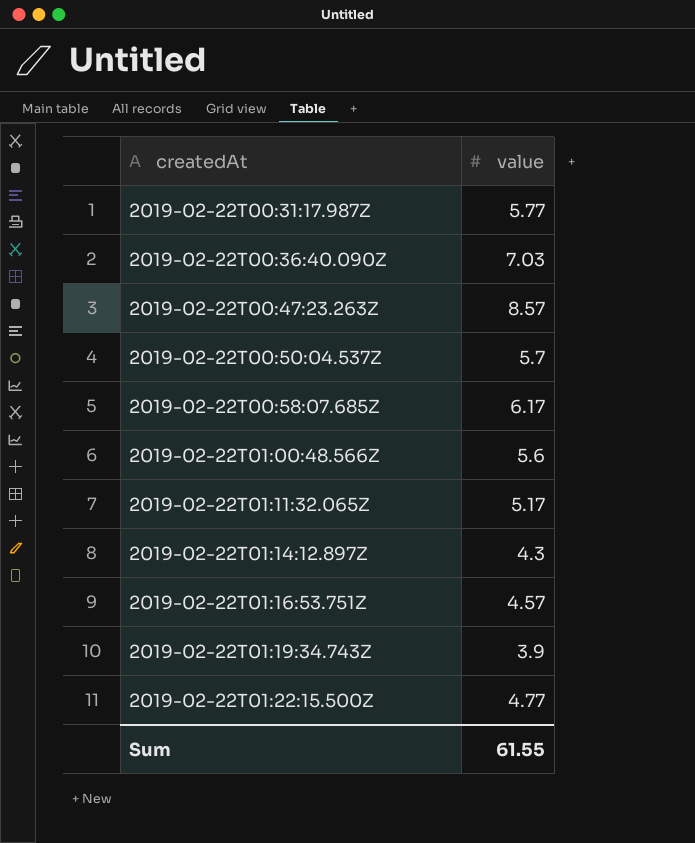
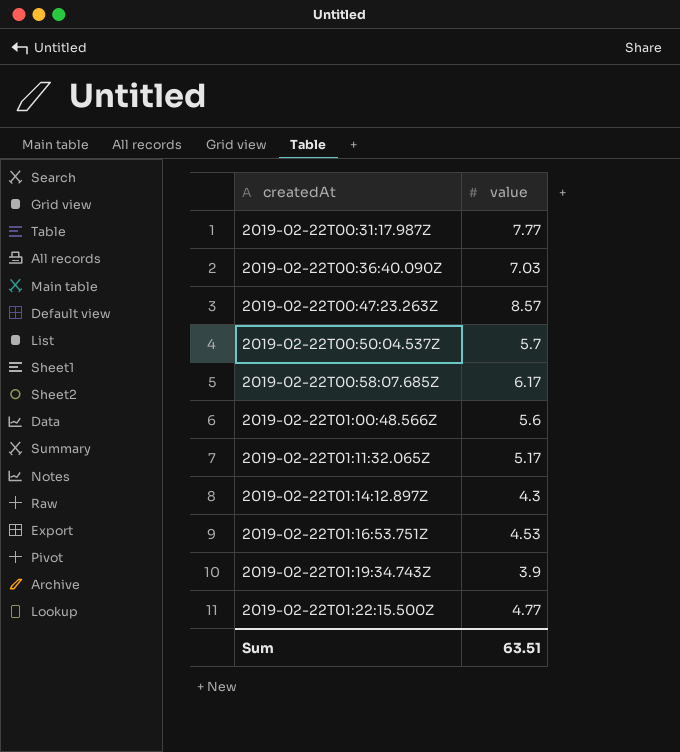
2019-02-22T00:31:17.987Z | value: 5.77 -> 7.77
2019-02-22T01:16:53.751Z | value: 4.57 -> 4.53
Sum | value: 61.55 -> 63.51

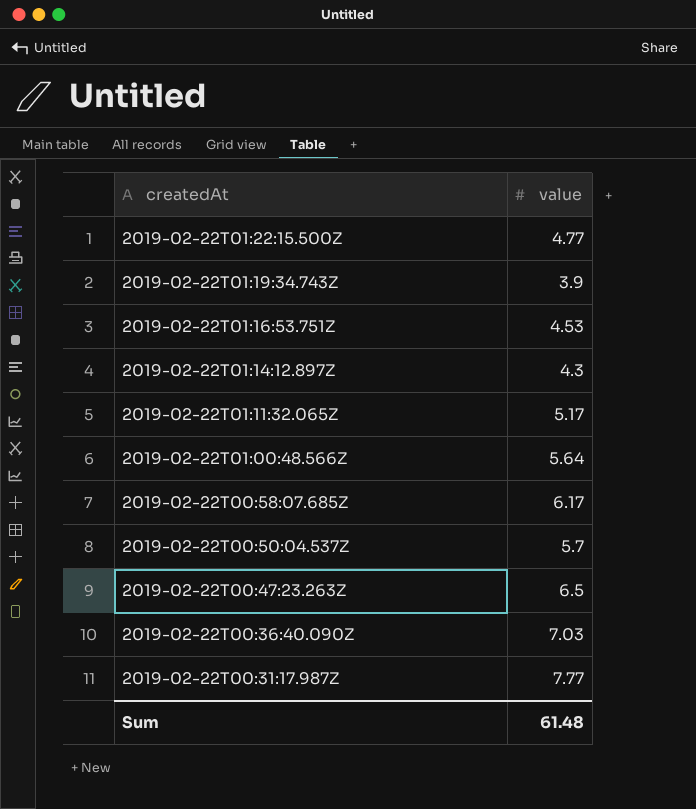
row order: createdAt ascending -> createdAt descending
2019-02-22T01:00:48.566Z | value: 5.6 -> 5.64
2019-02-22T00:47:23.263Z | value: 8.57 -> 6.5
Sum | value: 63.51 -> 61.48

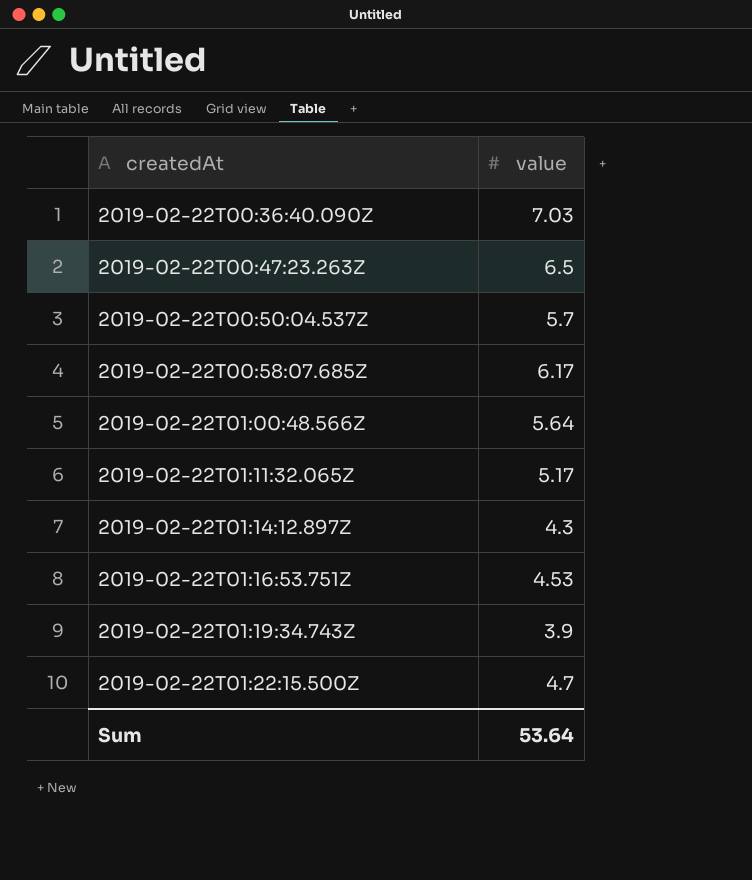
row order: createdAt descending -> createdAt ascending
row 2019-02-22T00:31:17.987Z: 7.77 -> none
2019-02-22T01:22:15.500Z | value: 4.77 -> 4.7
Sum | value: 61.48 -> 53.64

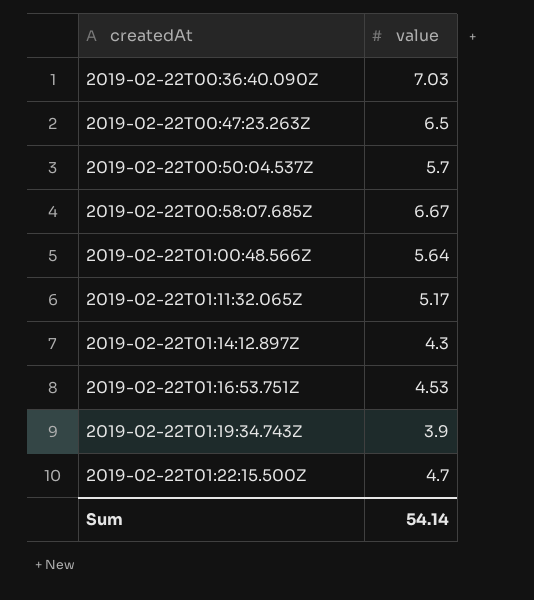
2019-02-22T00:58:07.685Z | value: 6.17 -> 6.67
Sum | value: 53.64 -> 54.14

